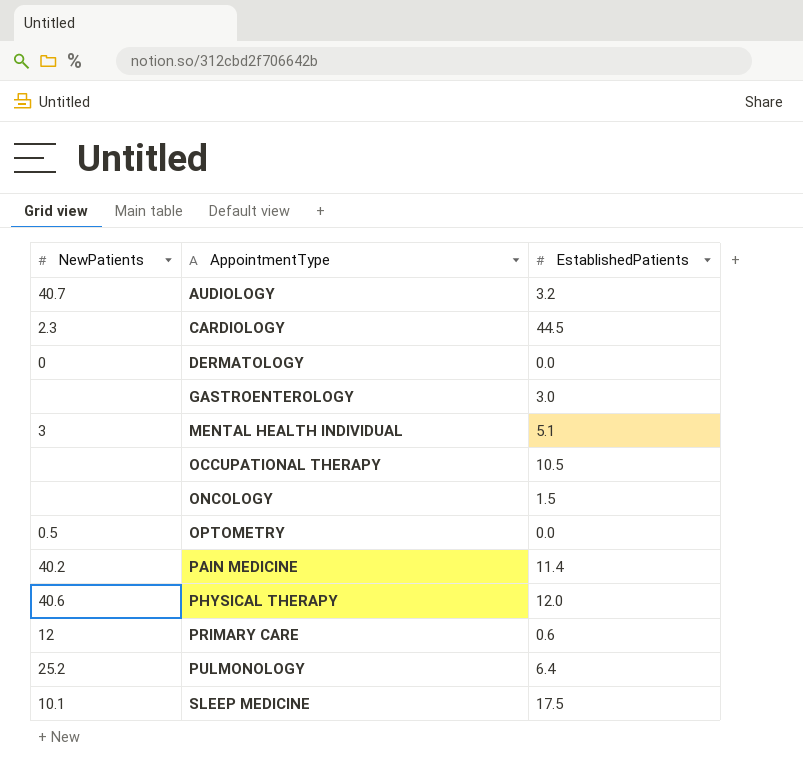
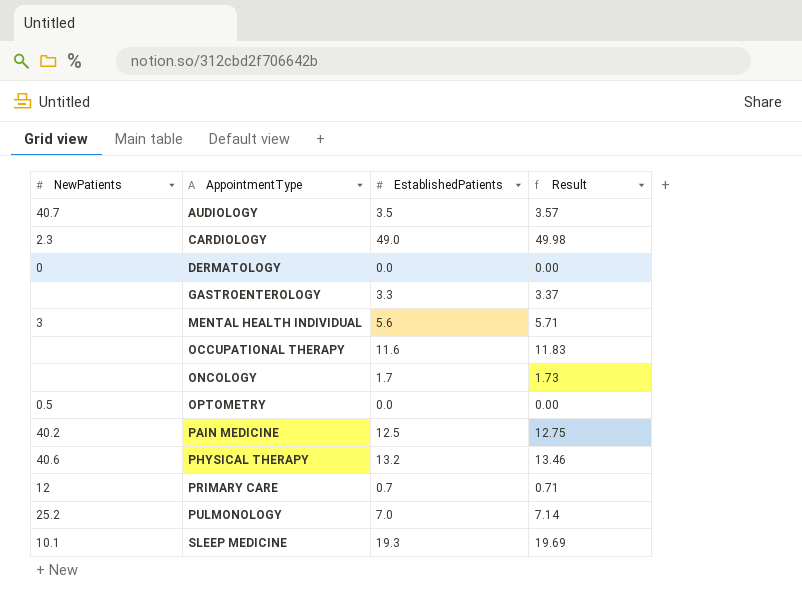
column Result | formula: none -> [EstablishedPatients] * 1.02
AUDIOLOGY | EstablishedPatients: 3.2 -> 3.5
CARDIOLOGY | EstablishedPatients: 44.5 -> 49.0
GASTROENTEROLOGY | EstablishedPatients: 3.0 -> 3.3
MENTAL HEALTH INDIVIDUAL | EstablishedPatients: 5.1 -> 5.6
OCCUPATIONAL THERAPY | EstablishedPatients: 10.5 -> 11.6
ONCOLOGY | EstablishedPatients: 1.5 -> 1.7
PAIN MEDICINE | EstablishedPatients: 11.4 -> 12.5
PHYSICAL THERAPY | EstablishedPatients: 12.0 -> 13.2
PRIMARY CARE | EstablishedPatients: 0.6 -> 0.7
PULMONOLOGY | EstablishedPatients: 6.4 -> 7.0
SLEEP MEDICINE | EstablishedPatients: 17.5 -> 19.3

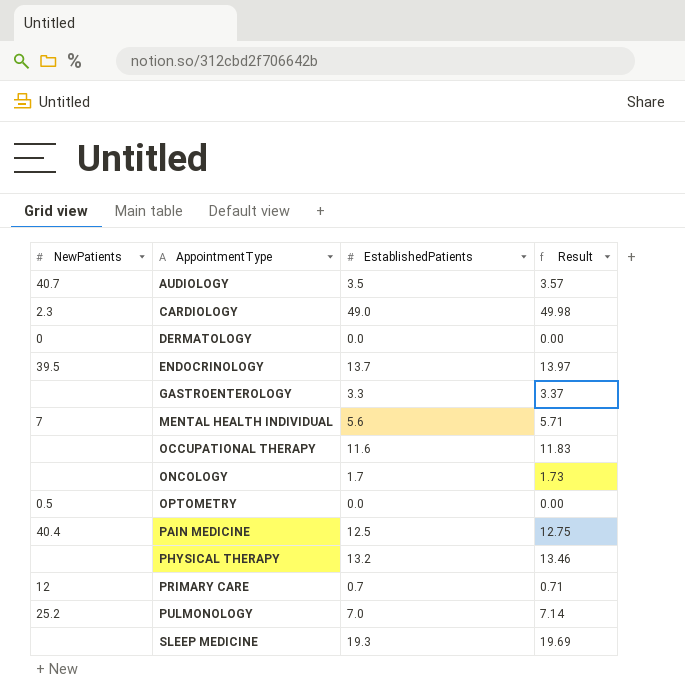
row ENDOCRINOLOGY: none -> 39.5 | 13.7 | 13.97
MENTAL HEALTH INDIVIDUAL | NewPatients: 3 -> 7
PAIN MEDICINE | NewPatients: 40.2 -> 40.4
PHYSICAL THERAPY | NewPatients: 40.6 -> none
SLEEP MEDICINE | NewPatients: 10.1 -> none

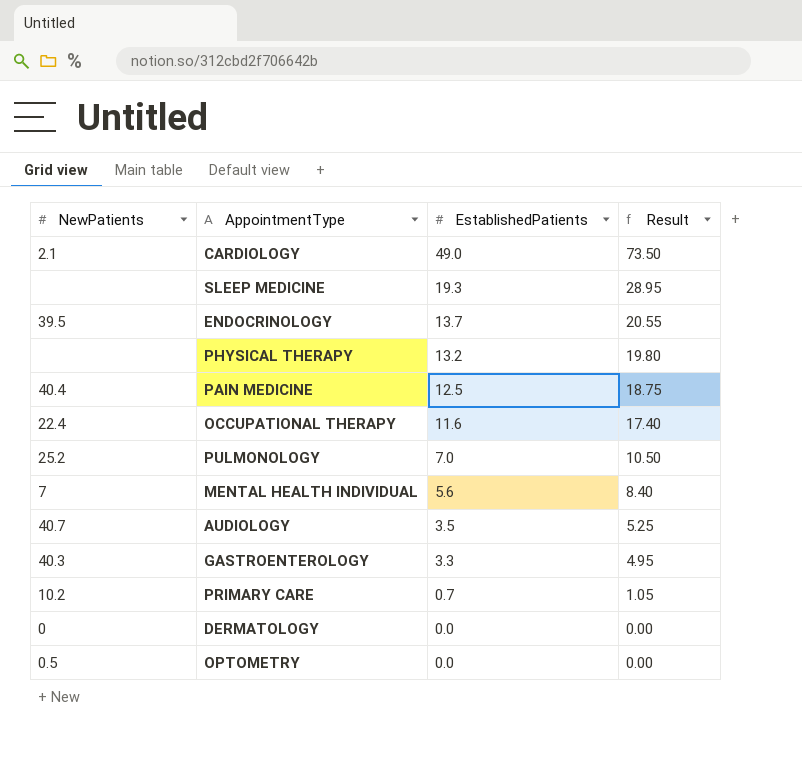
row order: AppointmentType ascending -> EstablishedPatients descending
column Result | formula: [EstablishedPatients] * 1.02 -> [EstablishedPatients] * 1.5
row ONCOLOGY: none | 1.7 | 1.73 -> none
CARDIOLOGY | NewPatients: 2.3 -> 2.1
OCCUPATIONAL THERAPY | NewPatients: none -> 22.4
GASTROENTEROLOGY | NewPatients: none -> 40.3
PRIMARY CARE | NewPatients: 12 -> 10.2

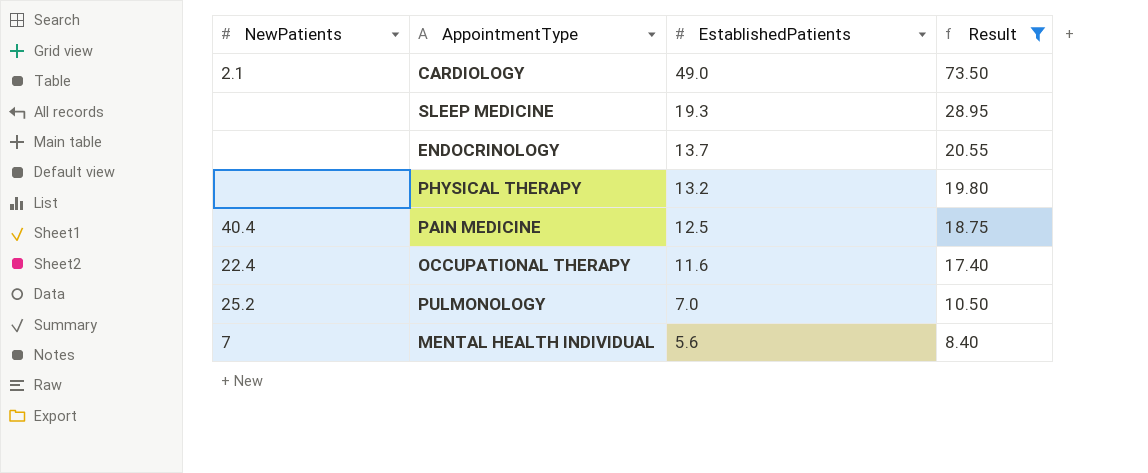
filter: none -> Result >= 8.40
ENDOCRINOLOGY | NewPatients: 39.5 -> none

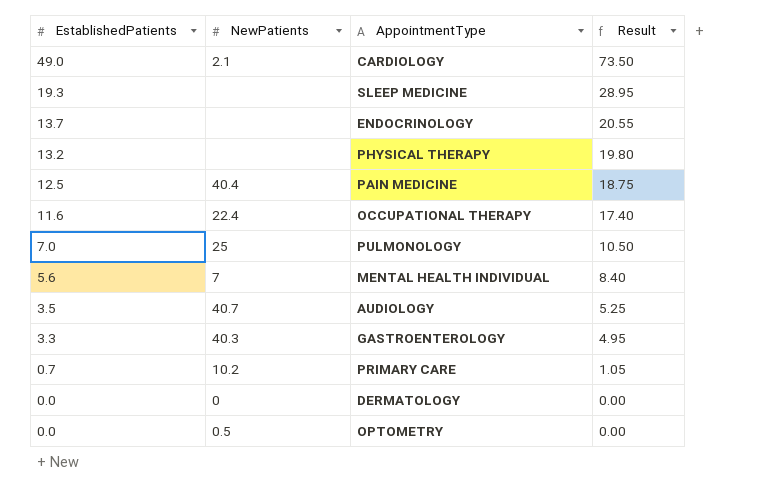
filter: Result >= 8.40 -> none
column EstablishedPatients | position: 3 -> 1
PULMONOLOGY | NewPatients: 25.2 -> 25

